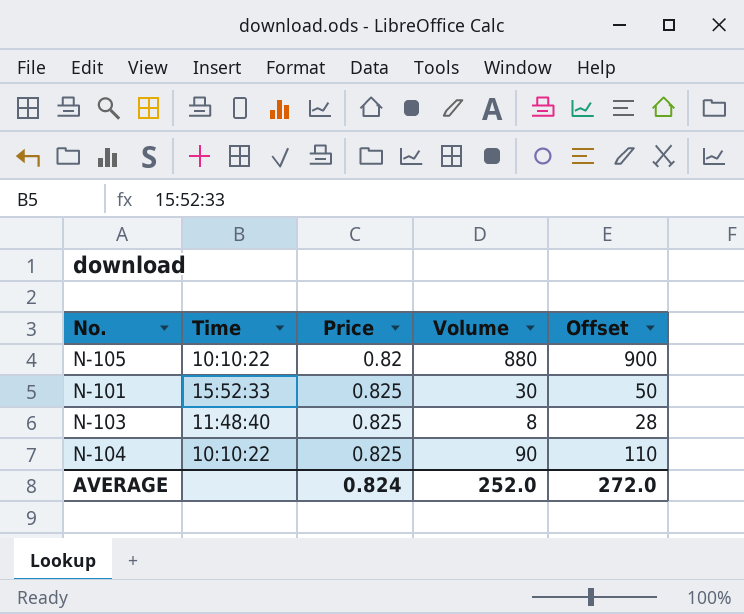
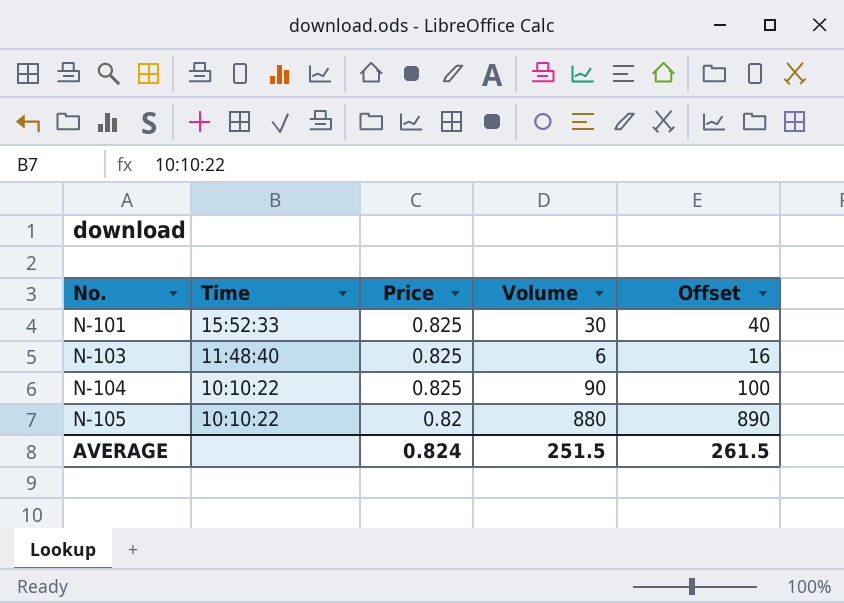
row order: Price ascending -> No. ascending
column Offset | formula: [Volume] + 20 -> [Volume] + 10
N-103 | Volume: 8 -> 6
AVERAGE | Volume: 252.0 -> 251.5
AVERAGE | Offset: 272.0 -> 261.5

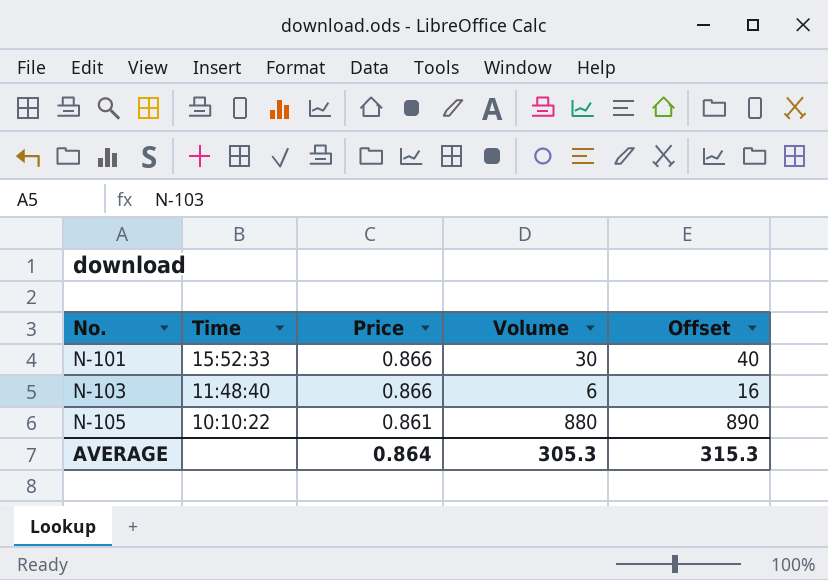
row N-104: 10:10:22 | 0.825 | 90 | 100 -> none
N-101 | Price: 0.825 -> 0.866
N-103 | Price: 0.825 -> 0.866
N-105 | Price: 0.82 -> 0.861
AVERAGE | Price: 0.824 -> 0.864
AVERAGE | Volume: 251.5 -> 305.3
AVERAGE | Offset: 261.5 -> 315.3

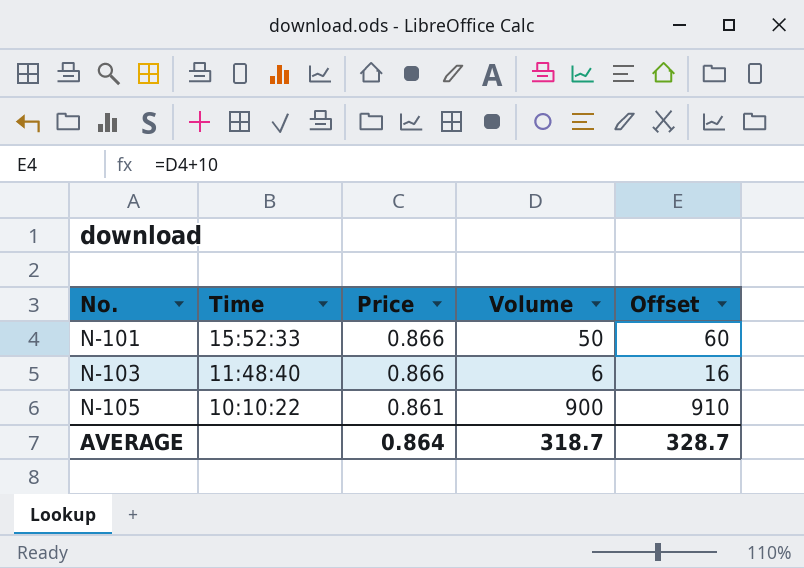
N-101 | Volume: 30 -> 50
N-101 | Offset: 40 -> 60
N-105 | Volume: 880 -> 900
N-105 | Offset: 890 -> 910
AVERAGE | Volume: 305.3 -> 318.7
AVERAGE | Offset: 315.3 -> 328.7

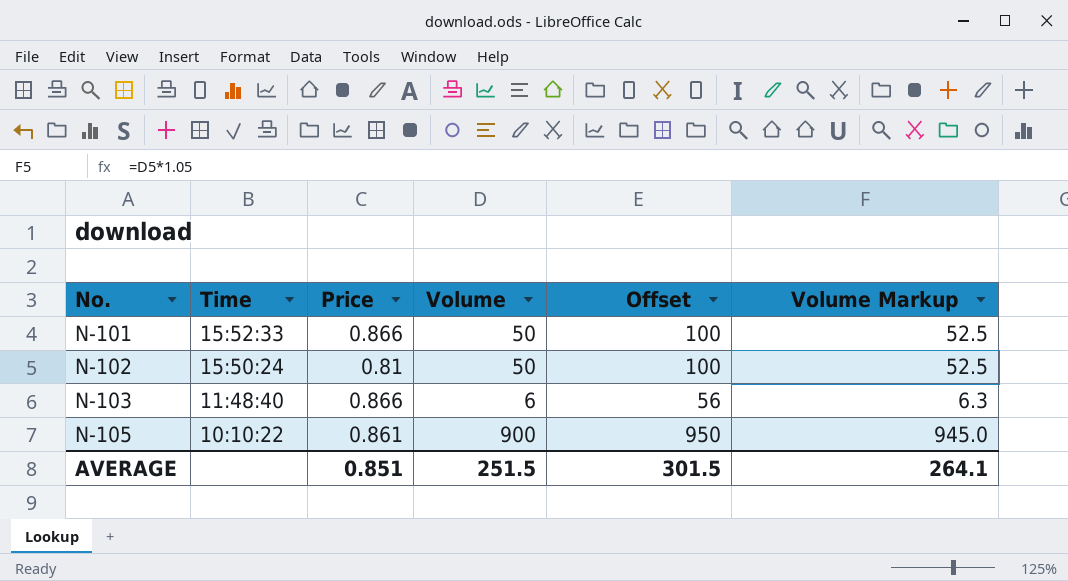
column Offset | formula: [Volume] + 10 -> [Volume] + 50
column Volume Markup | formula: none -> [Volume] * 1.05
row N-102: none -> 15:50:24 | 0.81 | 50 | 100 | 52.5
AVERAGE | Price: 0.864 -> 0.851
AVERAGE | Volume: 318.7 -> 251.5
AVERAGE | Offset: 328.7 -> 301.5

